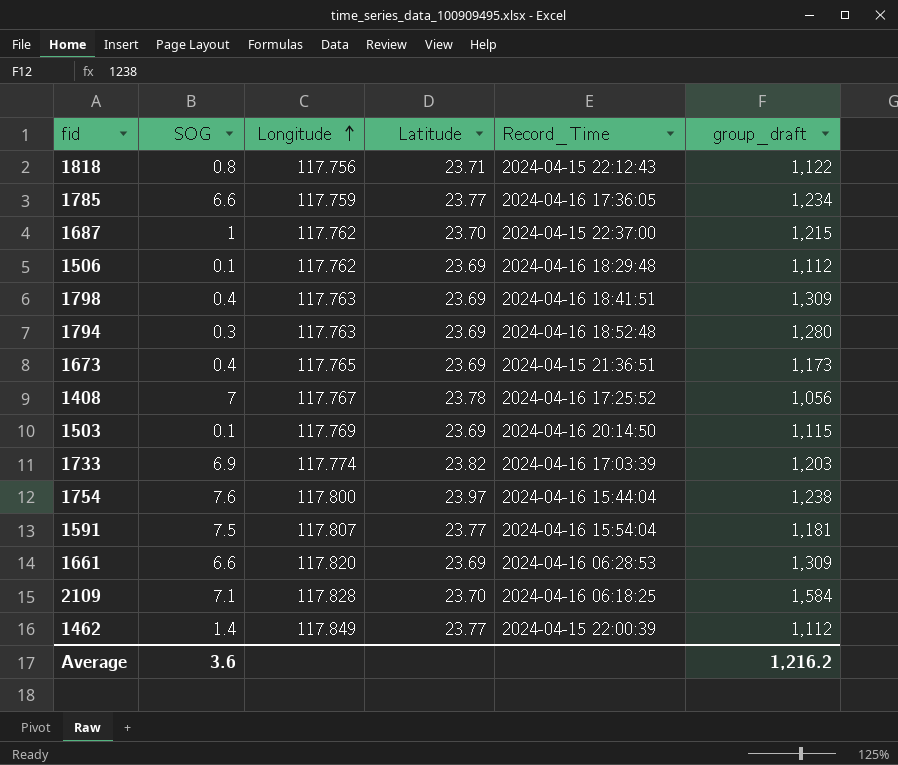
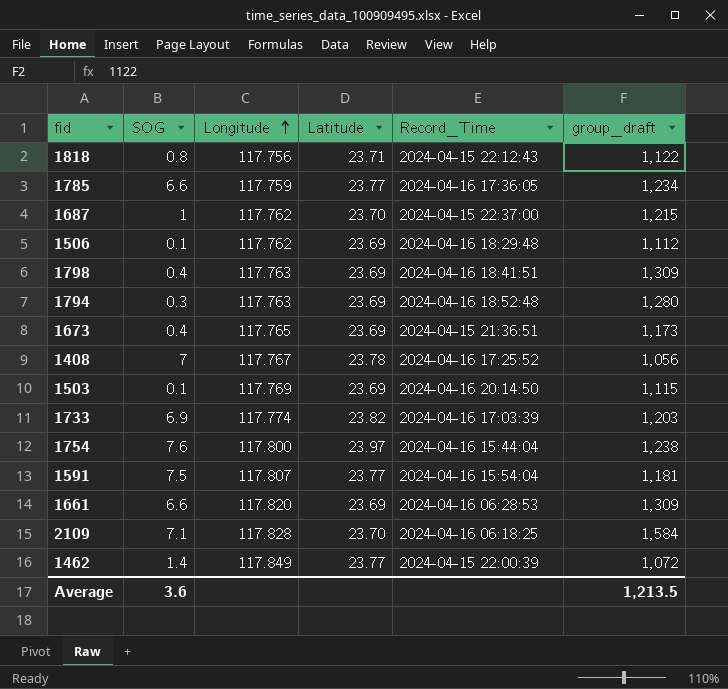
1462 | group_draft: 1,112 -> 1,072
Average | group_draft: 1,216.2 -> 1,213.5

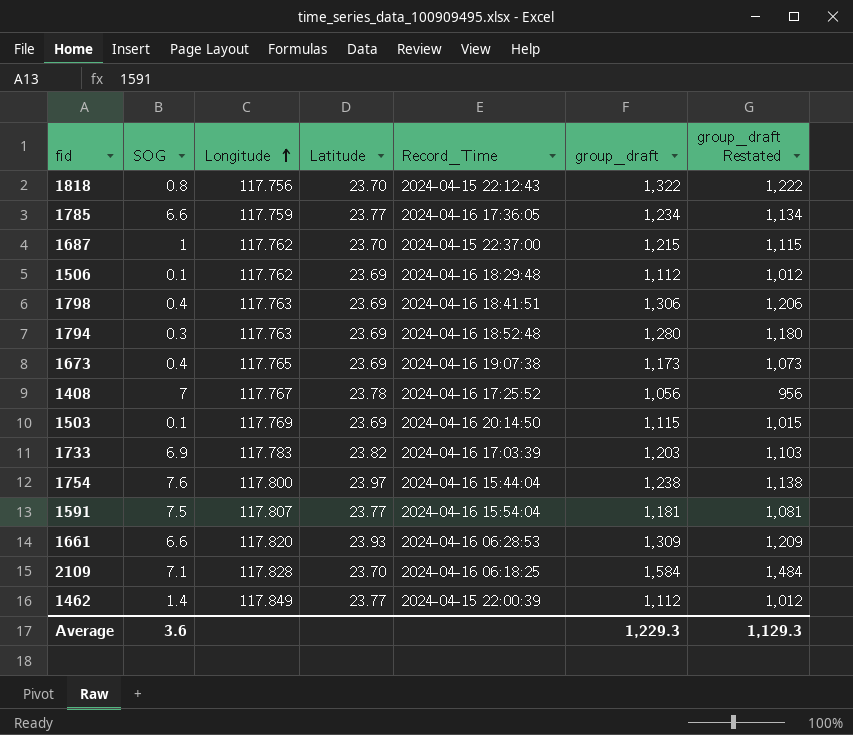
column group_draft Restated | formula: none -> [group_draft] - 100
1818 | Latitude: 23.71 -> 23.70
1818 | group_draft: 1,122 -> 1,322
1798 | group_draft: 1,309 -> 1,306
1673 | Record_Time: 2024-04-15 21:36:51 -> 2024-04-16 19:07:38
1733 | Longitude: 117.774 -> 117.783
1661 | Latitude: 23.69 -> 23.93
1462 | group_draft: 1,072 -> 1,112
Average | group_draft: 1,213.5 -> 1,229.3

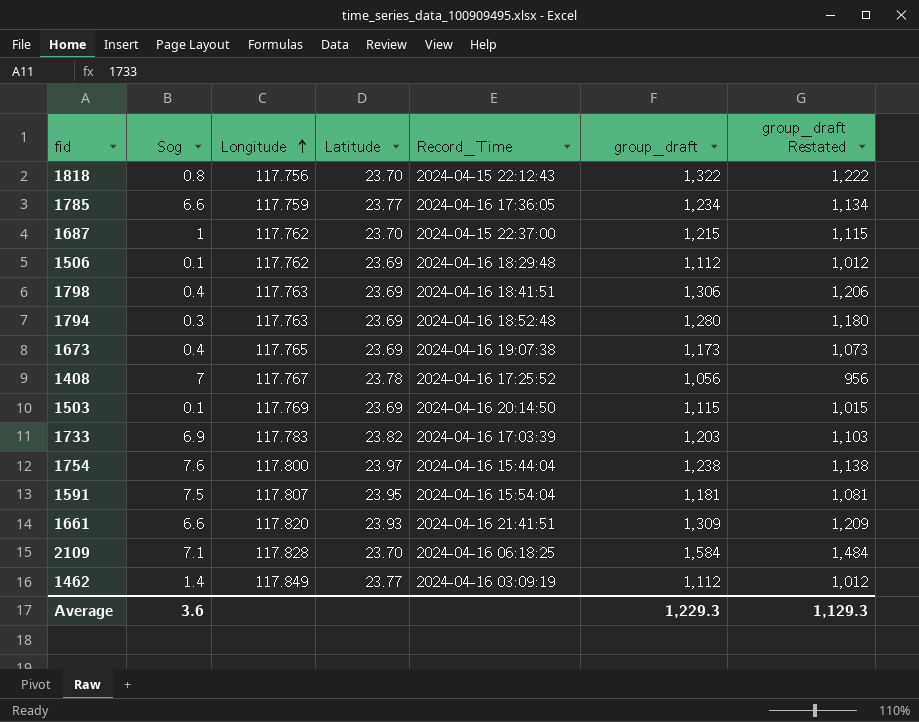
column name: SOG -> Sog
1591 | Latitude: 23.77 -> 23.95
1661 | Record_Time: 2024-04-16 06:28:53 -> 2024-04-16 21:41:51
1462 | Record_Time: 2024-04-15 22:00:39 -> 2024-04-16 03:09:19

